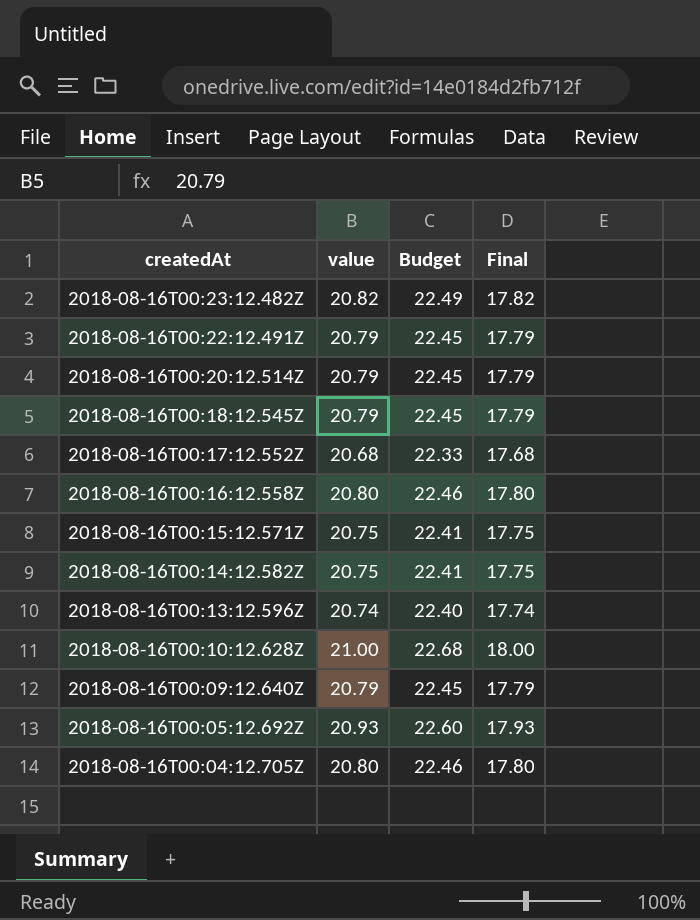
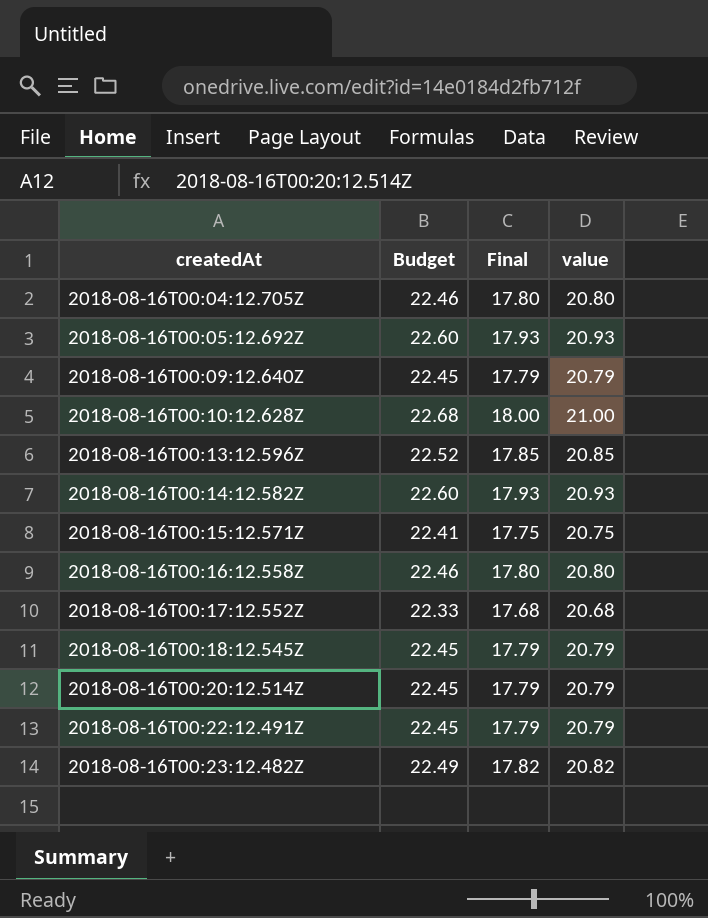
row order: createdAt descending -> createdAt ascending
column value | position: 2 -> 4
2018-08-16T00:13:12.596Z | Budget: 22.40 -> 22.52
2018-08-16T00:13:12.596Z | Final: 17.74 -> 17.85
2018-08-16T00:13:12.596Z | value: 20.74 -> 20.85
2018-08-16T00:14:12.582Z | Budget: 22.41 -> 22.60
2018-08-16T00:14:12.582Z | Final: 17.75 -> 17.93
2018-08-16T00:14:12.582Z | value: 20.75 -> 20.93

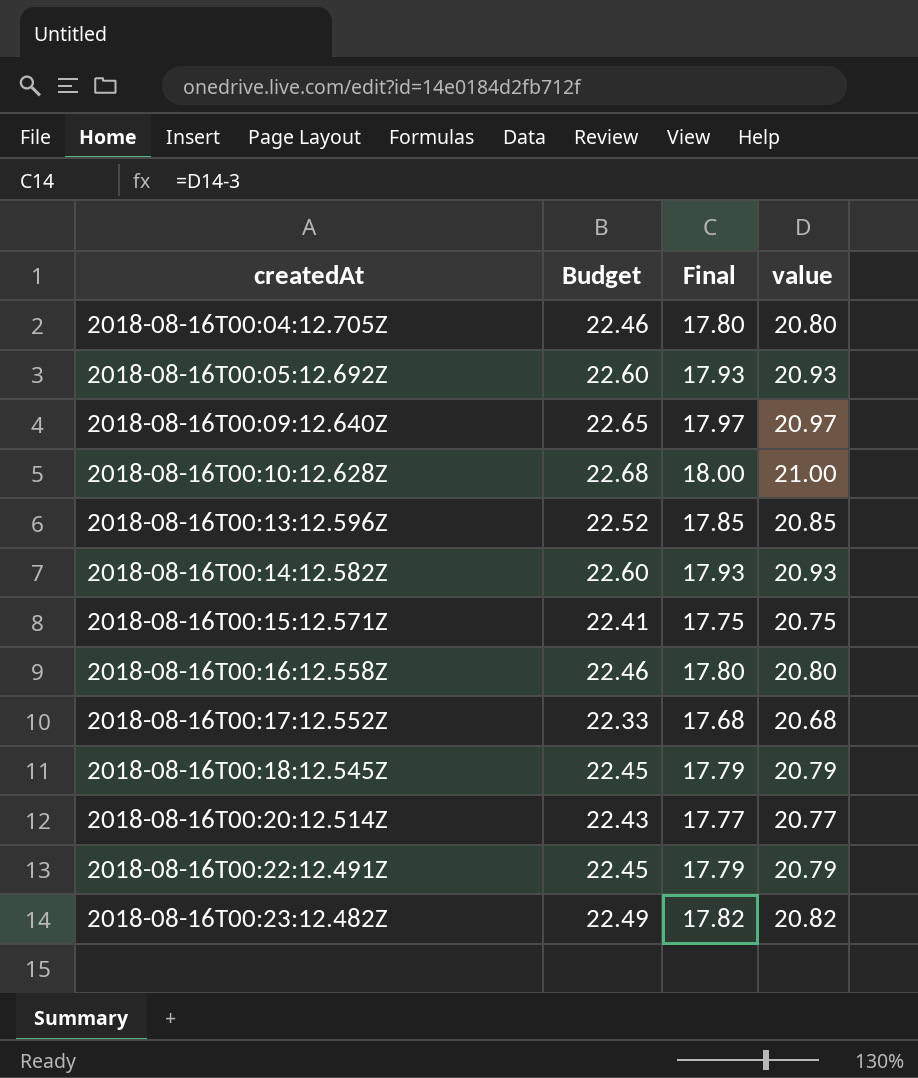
2018-08-16T00:09:12.640Z | Budget: 22.45 -> 22.65
2018-08-16T00:09:12.640Z | Final: 17.79 -> 17.97
2018-08-16T00:09:12.640Z | value: 20.79 -> 20.97
2018-08-16T00:20:12.514Z | Budget: 22.45 -> 22.43
2018-08-16T00:20:12.514Z | Final: 17.79 -> 17.77
2018-08-16T00:20:12.514Z | value: 20.79 -> 20.77

